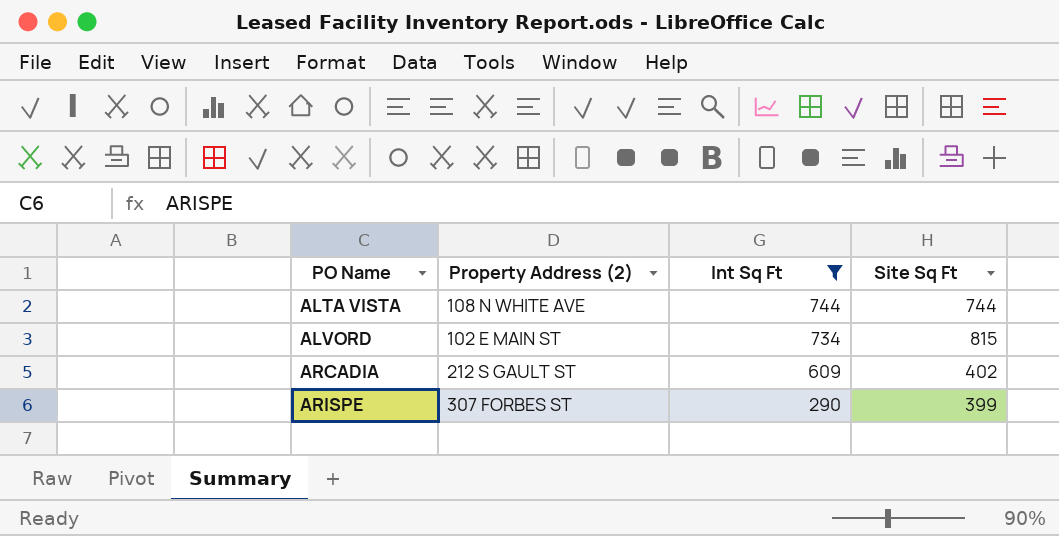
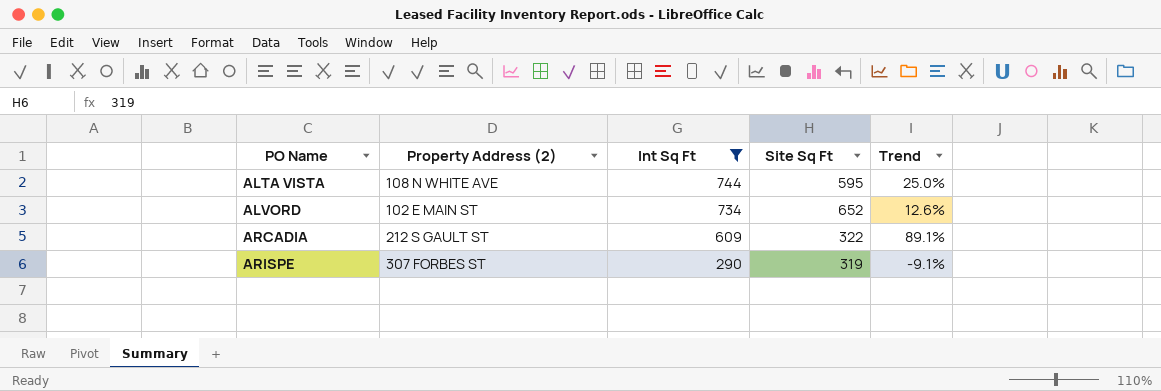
column Trend | formula: none -> ([Int Sq Ft] - [Site Sq Ft]) / [Site Sq Ft]
ALTA VISTA | Site Sq Ft: 744 -> 595
ALVORD | Site Sq Ft: 815 -> 652
ARCADIA | Site Sq Ft: 402 -> 322
ARISPE | Site Sq Ft: 399 -> 319

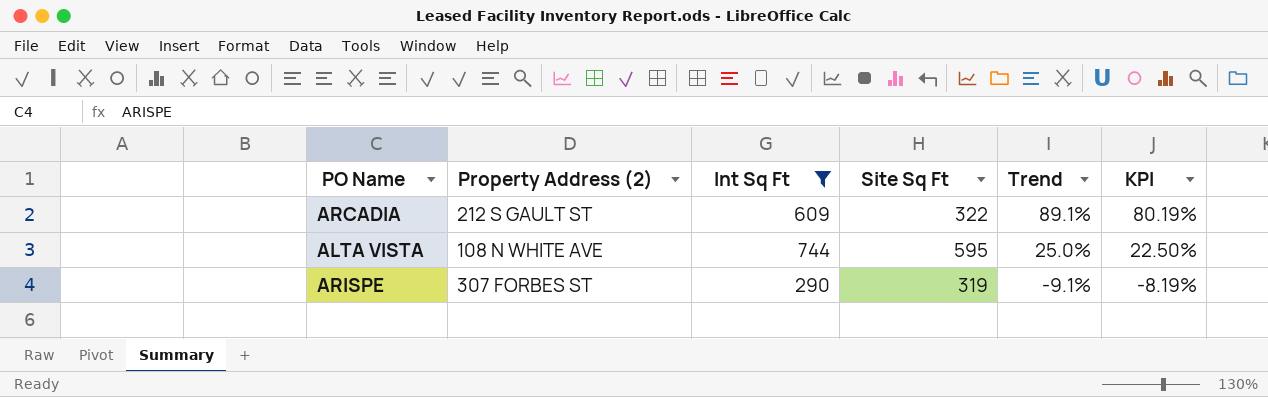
row order: PO Name ascending -> Trend descending
column KPI | formula: none -> [Trend] * 0.9
row ALVORD: 102 E MAIN ST | 734 | 652 | 12.6% -> none

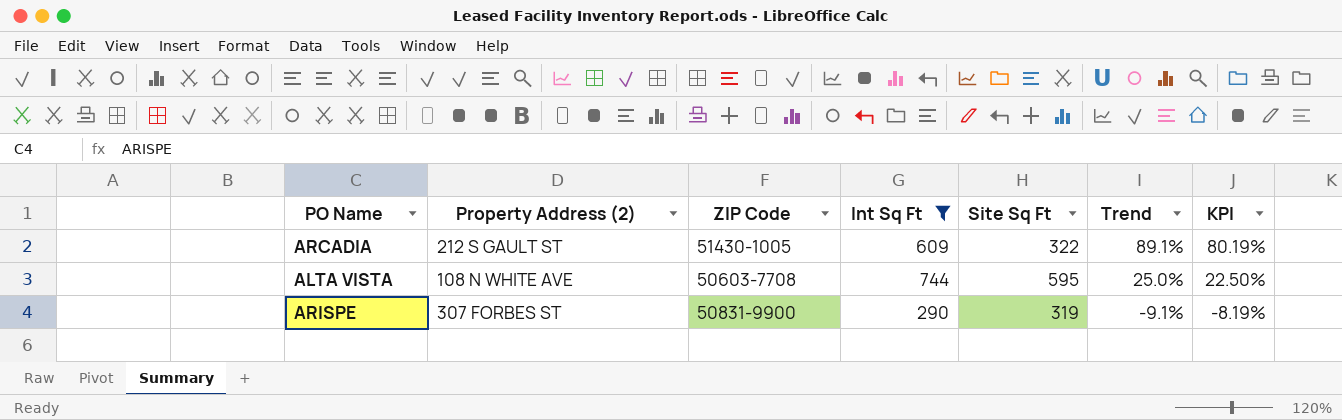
column ZIP Code | position: none -> 3

